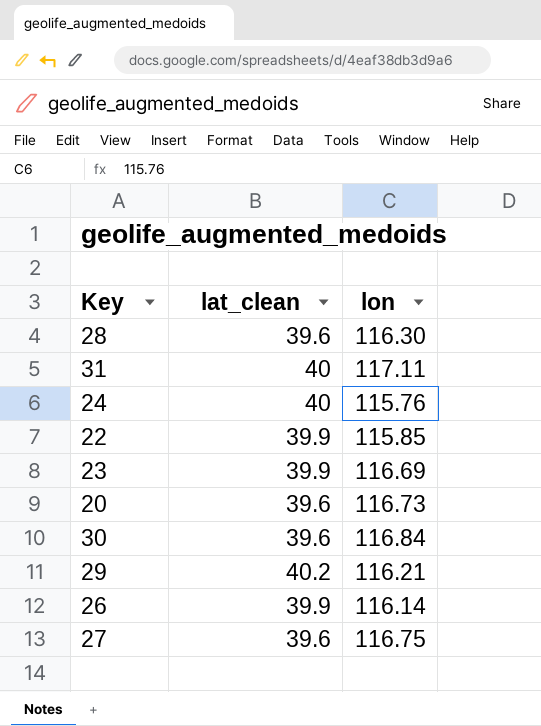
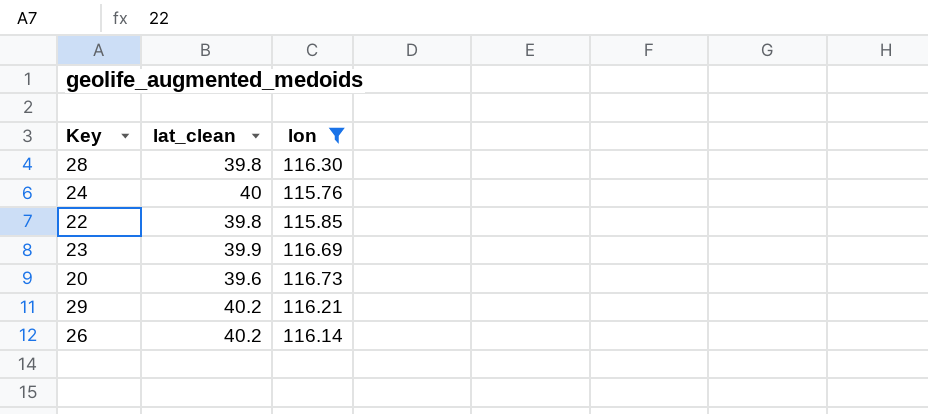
filter: none -> lon <= 116.73
28 | lat_clean: 39.6 -> 39.8
22 | lat_clean: 39.9 -> 39.8
26 | lat_clean: 39.9 -> 40.2

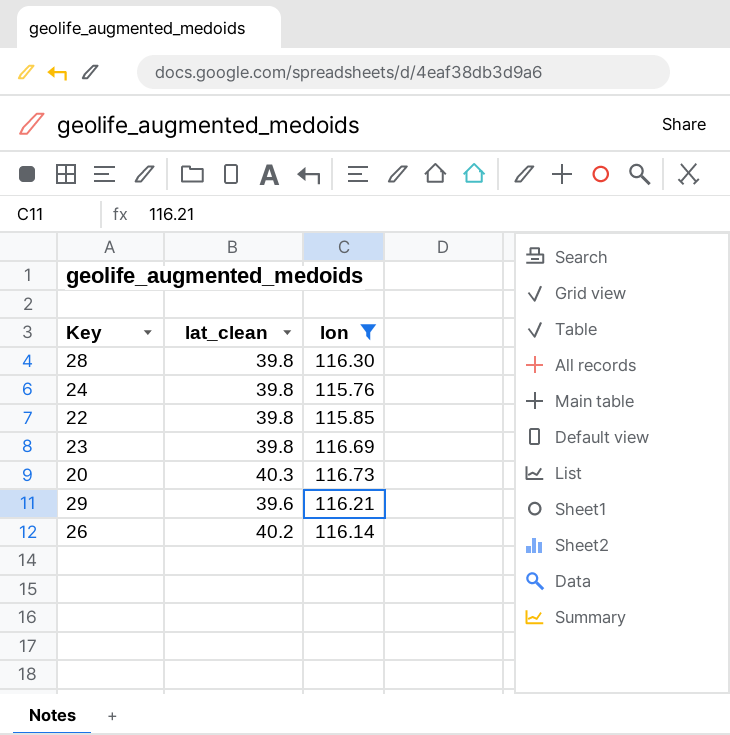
24 | lat_clean: 40 -> 39.8
23 | lat_clean: 39.9 -> 39.8
20 | lat_clean: 39.6 -> 40.3
29 | lat_clean: 40.2 -> 39.6

